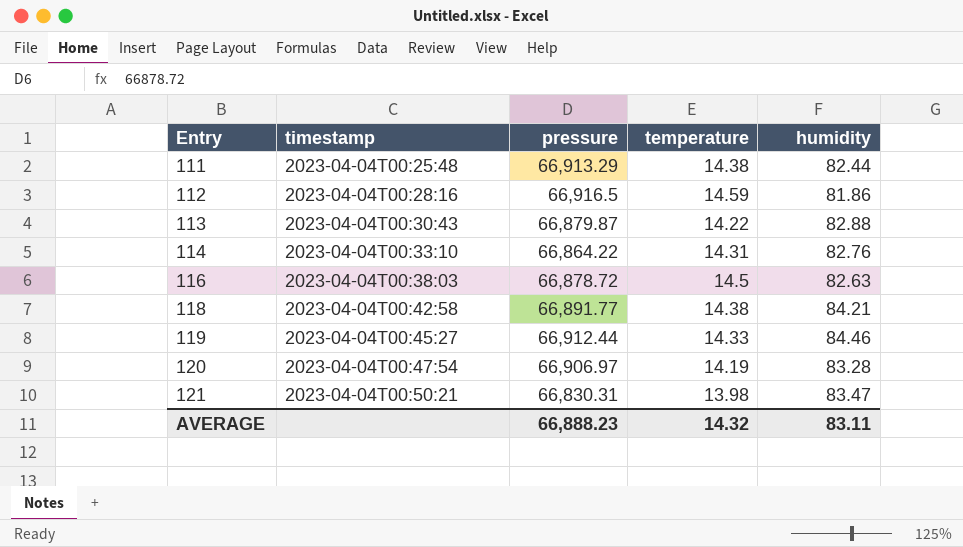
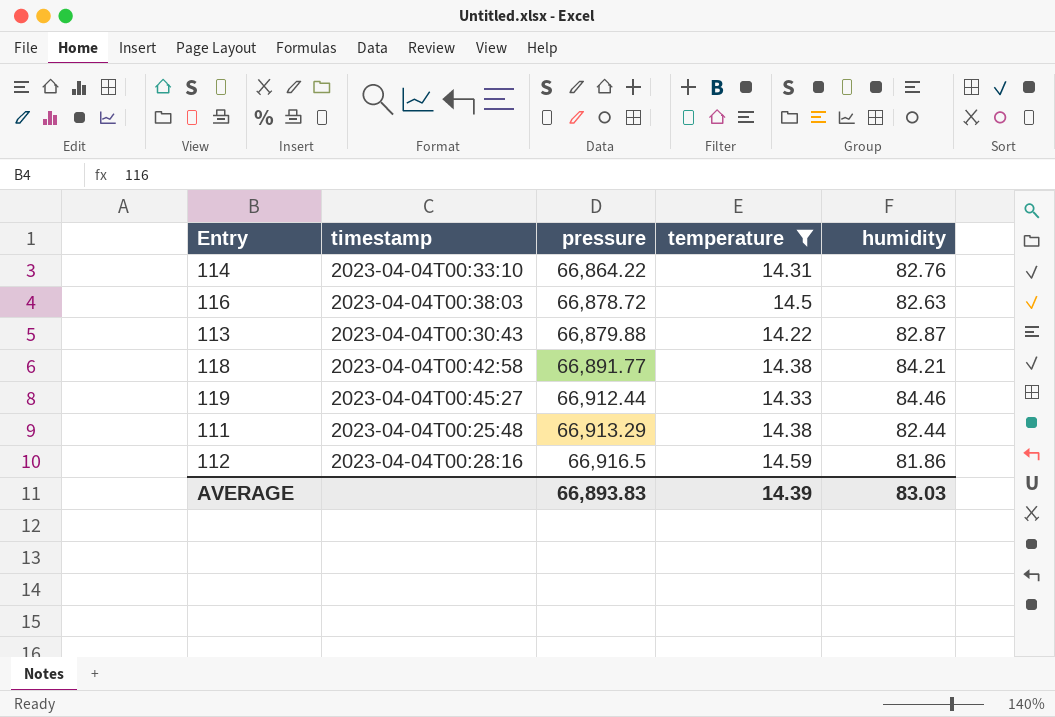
filter: none -> temperature >= 14.22
row order: Entry ascending -> pressure ascending
113 | pressure: 66,879.87 -> 66,879.88
113 | humidity: 82.88 -> 82.87
AVERAGE | pressure: 66,888.23 -> 66,893.83
AVERAGE | temperature: 14.32 -> 14.39
AVERAGE | humidity: 83.11 -> 83.03

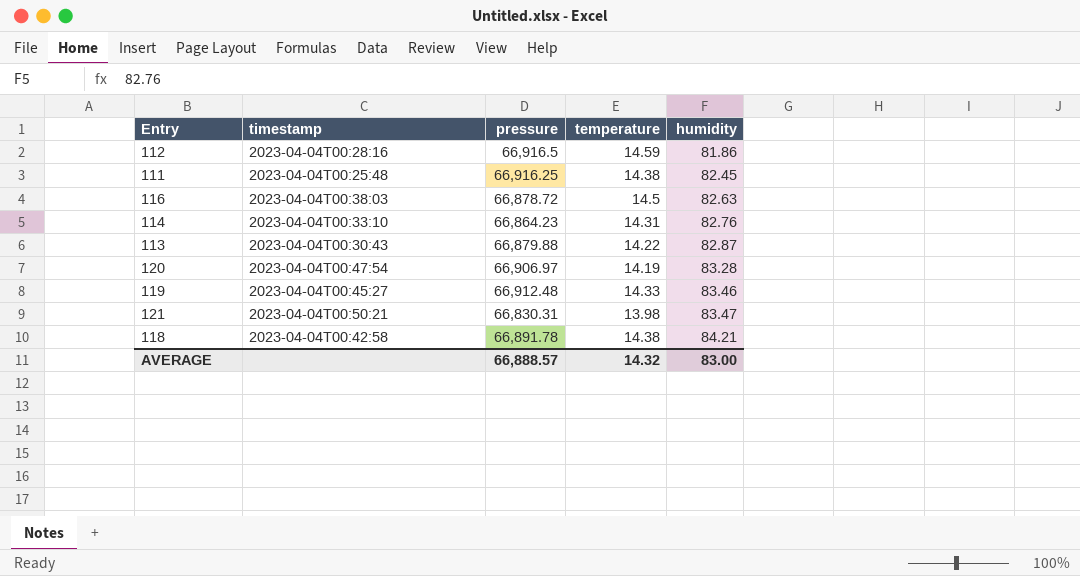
filter: temperature >= 14.22 -> none
row order: pressure ascending -> humidity ascending
111 | pressure: 66,913.29 -> 66,916.25
111 | humidity: 82.44 -> 82.45
114 | pressure: 66,864.22 -> 66,864.23
119 | pressure: 66,912.44 -> 66,912.48
119 | humidity: 84.46 -> 83.46
118 | pressure: 66,891.77 -> 66,891.78
AVERAGE | pressure: 66,893.83 -> 66,888.57
AVERAGE | temperature: 14.39 -> 14.32
AVERAGE | humidity: 83.03 -> 83.00

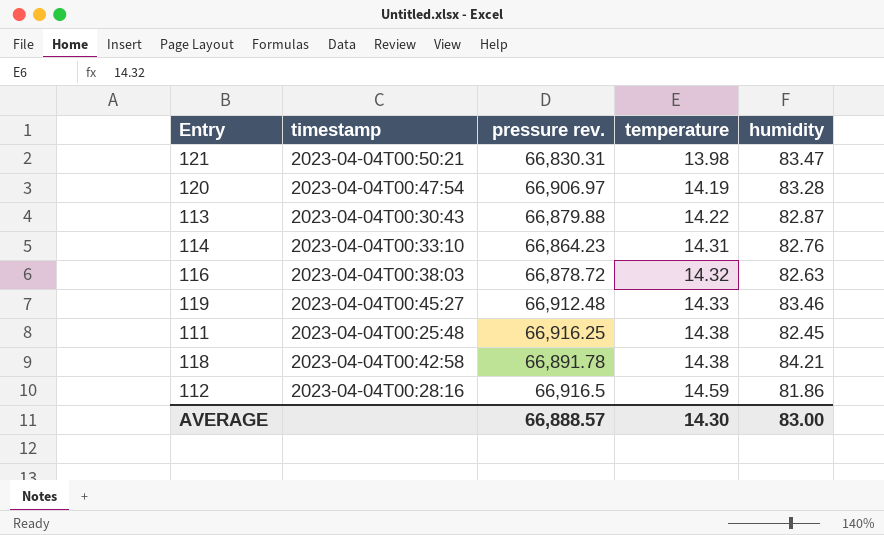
row order: humidity ascending -> temperature ascending
column name: pressure -> pressure rev.
116 | temperature: 14.5 -> 14.32
AVERAGE | temperature: 14.32 -> 14.30

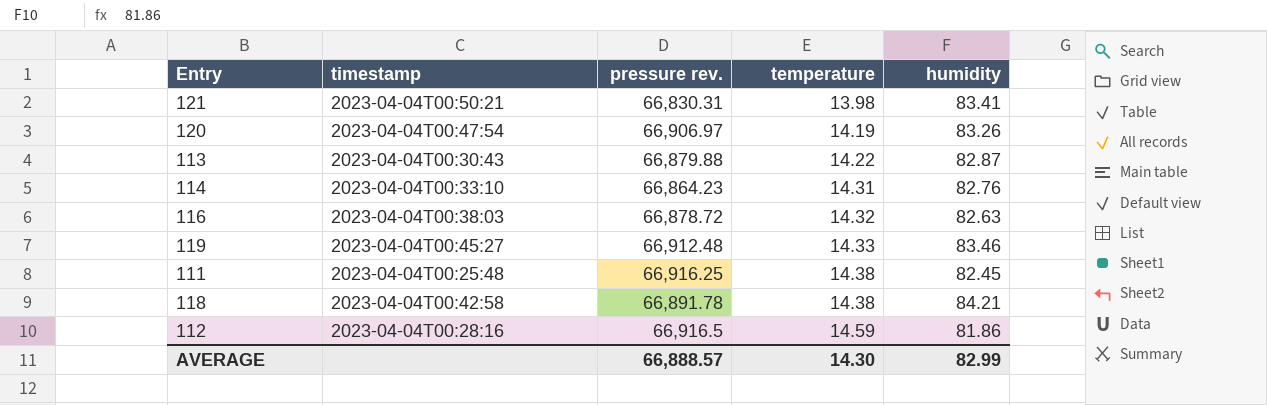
121 | humidity: 83.47 -> 83.41
120 | humidity: 83.28 -> 83.26
AVERAGE | humidity: 83.00 -> 82.99

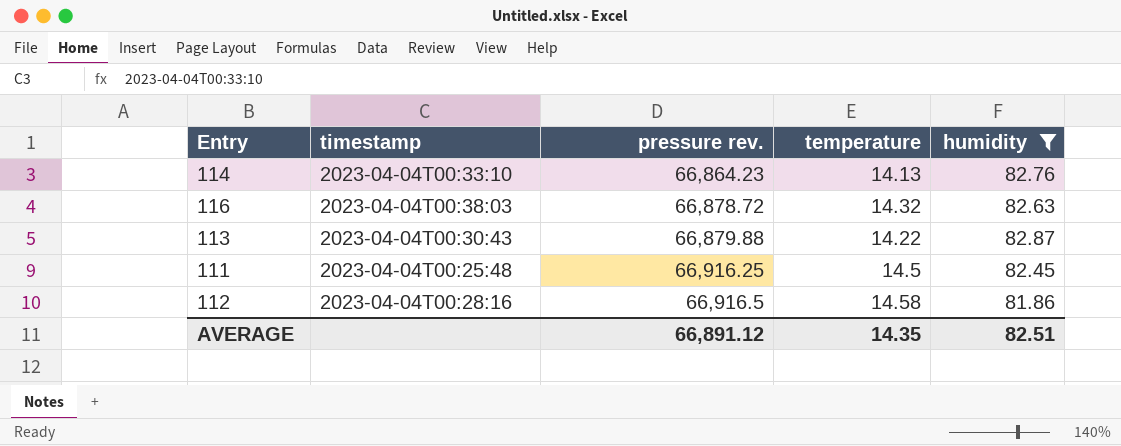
filter: none -> humidity <= 82.87
row order: temperature ascending -> pressure rev. ascending
114 | temperature: 14.31 -> 14.13
111 | temperature: 14.38 -> 14.5
112 | temperature: 14.59 -> 14.58
AVERAGE | pressure rev.: 66,888.57 -> 66,891.12
AVERAGE | temperature: 14.30 -> 14.35
AVERAGE | humidity: 82.99 -> 82.51

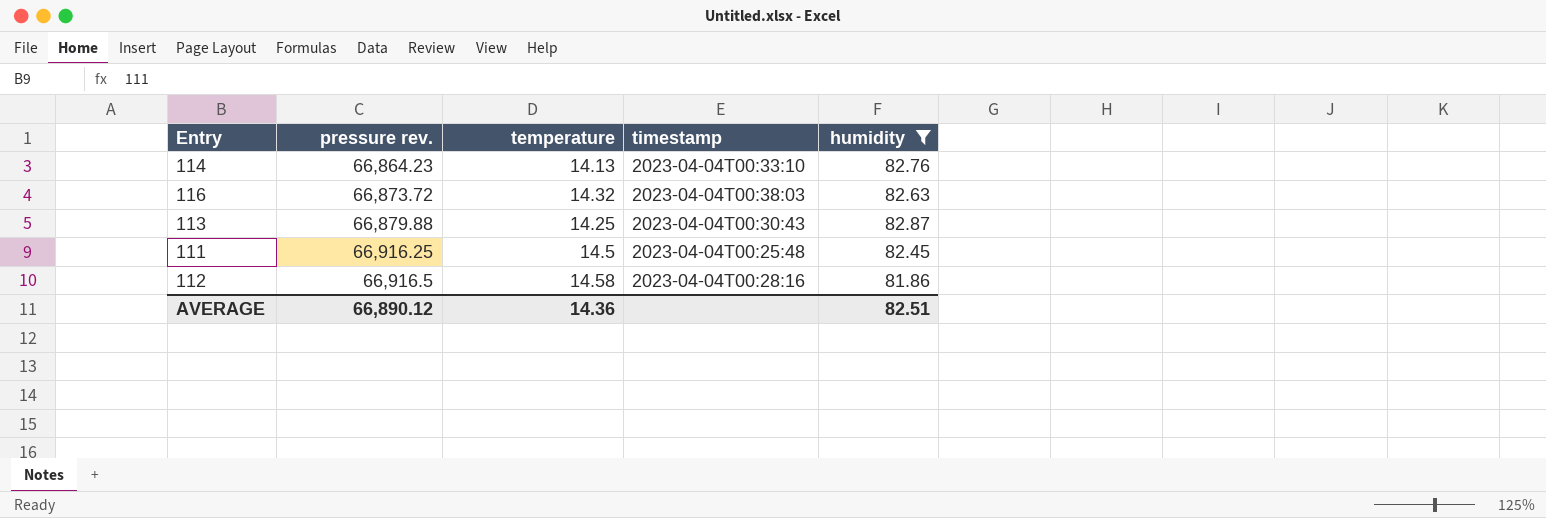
column timestamp | position: 2 -> 4
116 | pressure rev.: 66,878.72 -> 66,873.72
113 | temperature: 14.22 -> 14.25
AVERAGE | pressure rev.: 66,891.12 -> 66,890.12
AVERAGE | temperature: 14.35 -> 14.36

